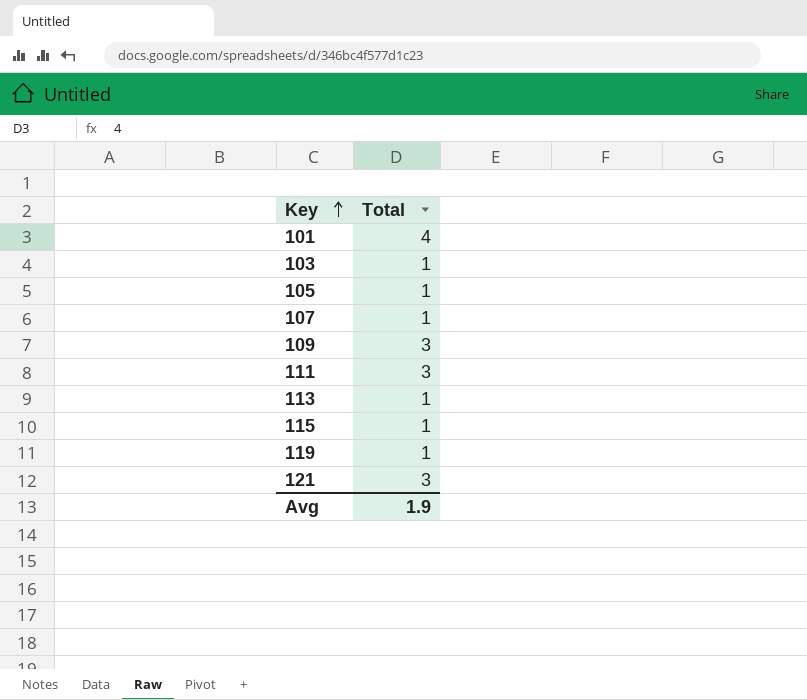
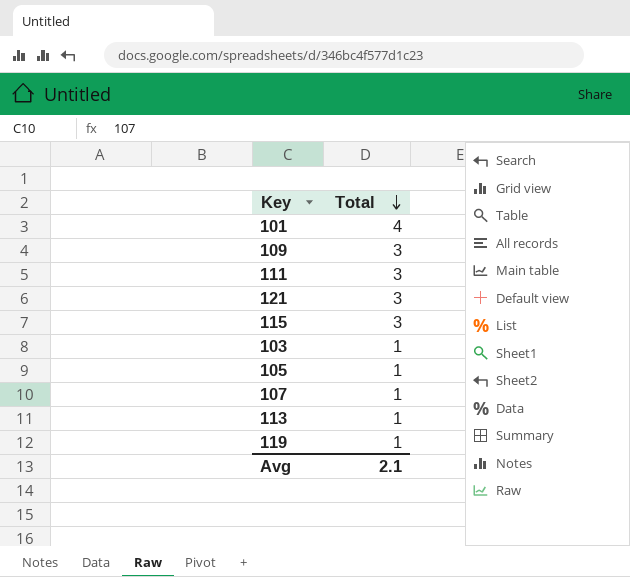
row order: Key ascending -> Total descending
115 | Total: 1 -> 3
Avg | Total: 1.9 -> 2.1

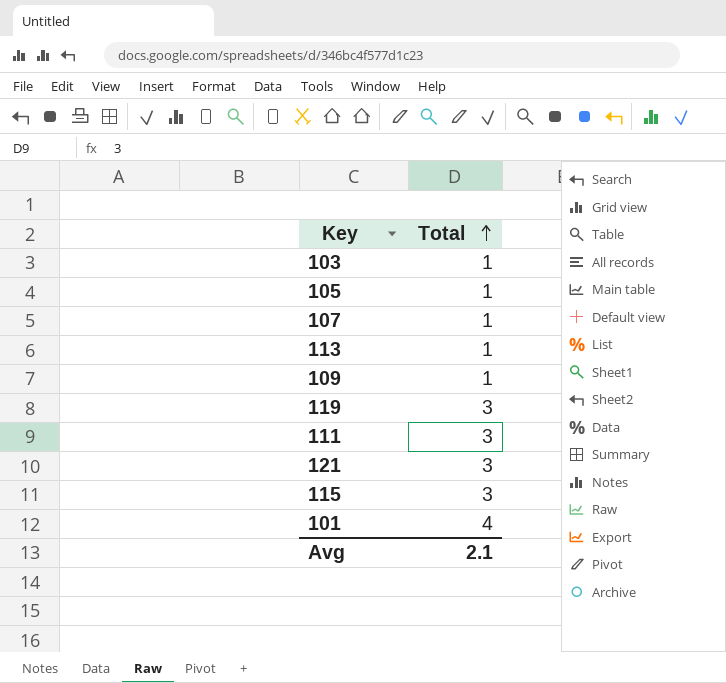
row order: Total descending -> Total ascending
109 | Total: 3 -> 1
119 | Total: 1 -> 3

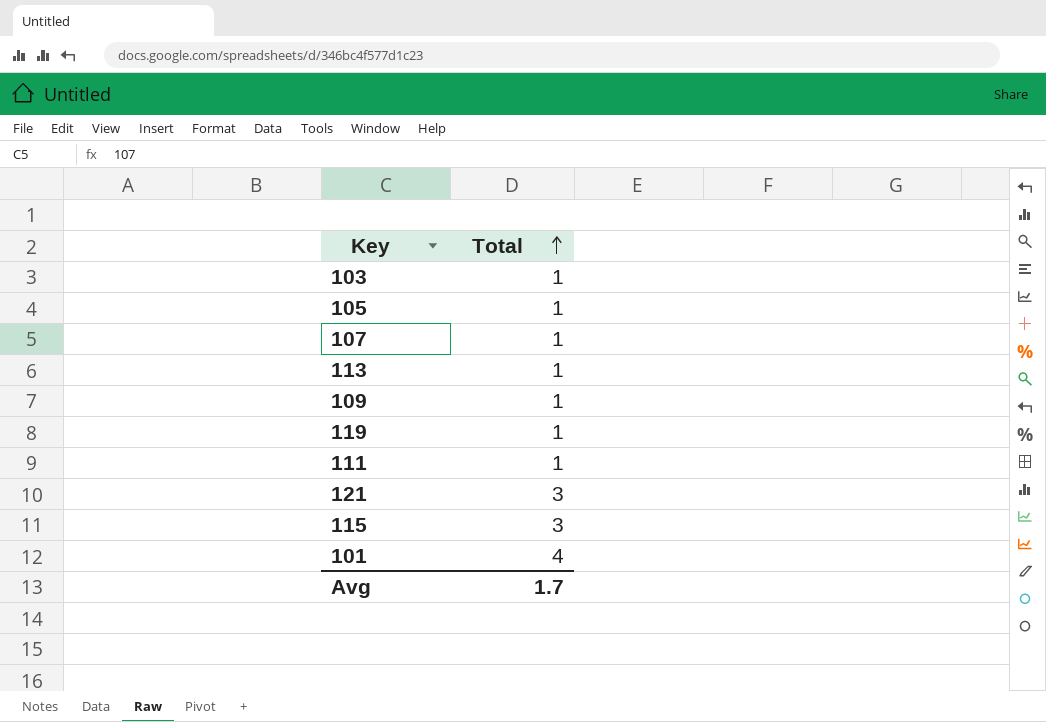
119 | Total: 3 -> 1
111 | Total: 3 -> 1
Avg | Total: 2.1 -> 1.7

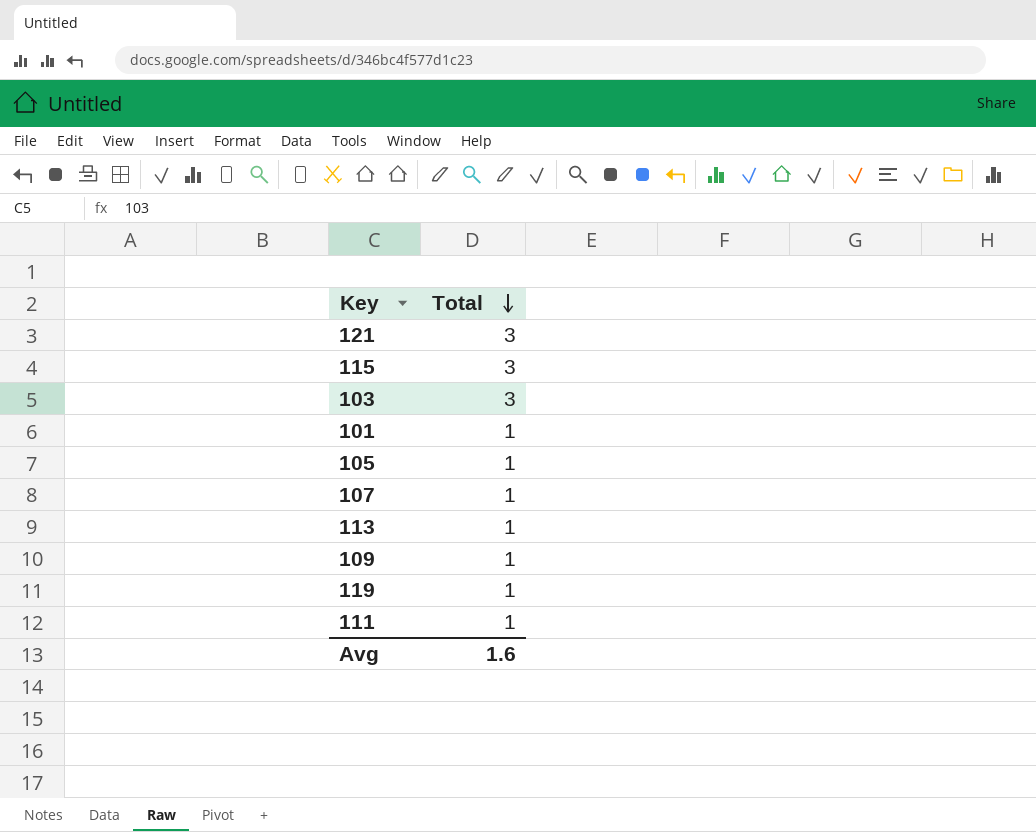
row order: Total ascending -> Total descending
103 | Total: 1 -> 3
101 | Total: 4 -> 1
Avg | Total: 1.7 -> 1.6

